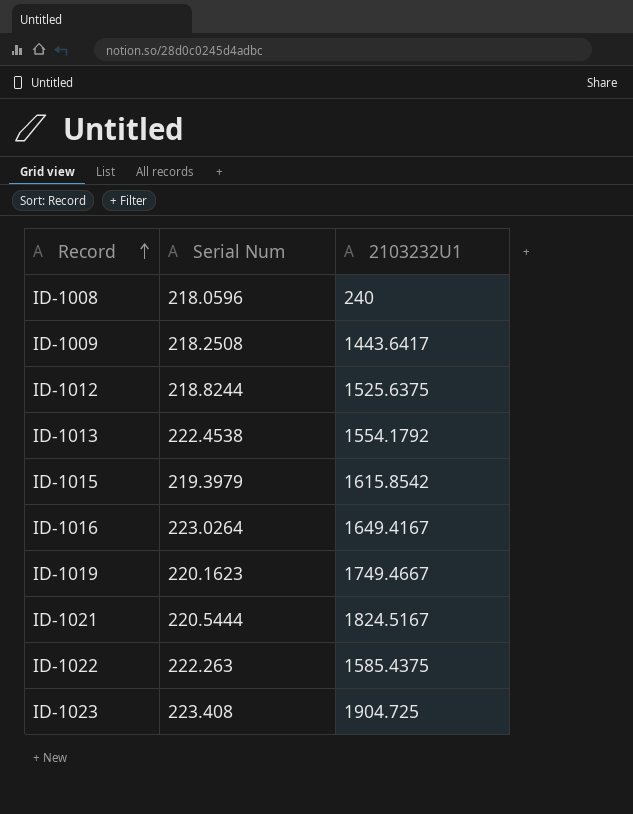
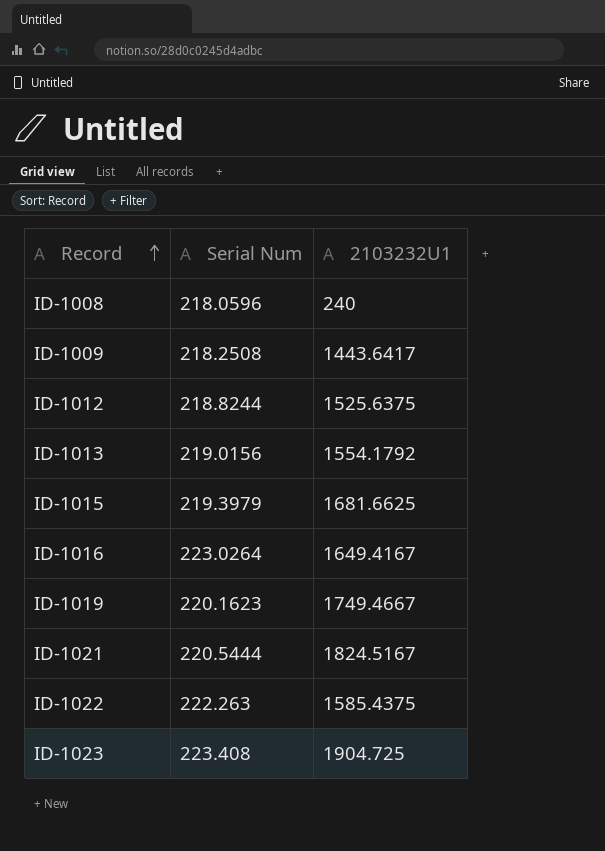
ID-1013 | Serial Num: 222.4538 -> 219.0156
ID-1015 | 2103232U1: 1615.8542 -> 1681.6625

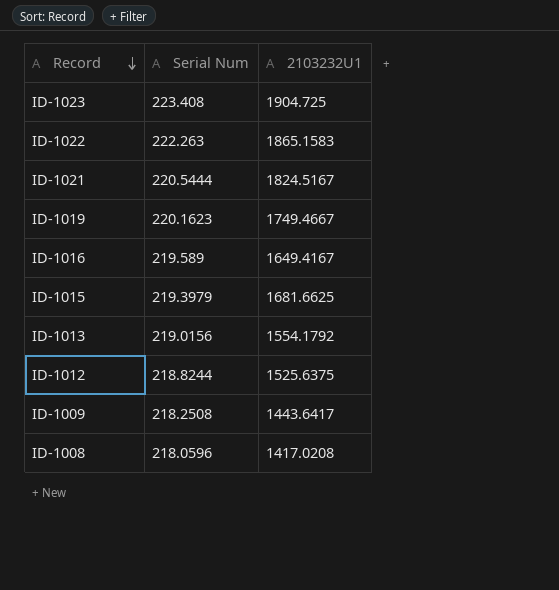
row order: Record ascending -> Record descending
ID-1022 | 2103232U1: 1585.4375 -> 1865.1583
ID-1016 | Serial Num: 223.0264 -> 219.589
ID-1008 | 2103232U1: 240 -> 1417.0208

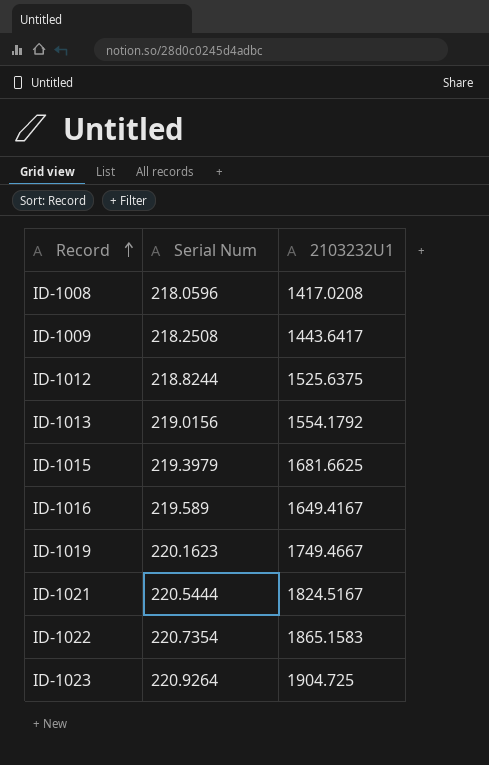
row order: Record descending -> Record ascending
ID-1022 | Serial Num: 222.263 -> 220.7354
ID-1023 | Serial Num: 223.408 -> 220.9264

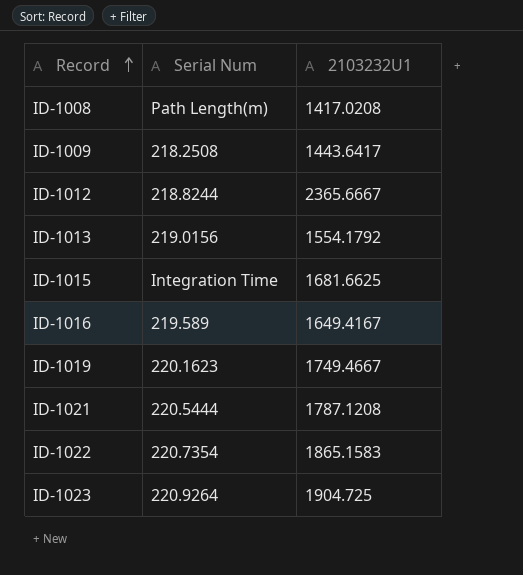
ID-1008 | Serial Num: 218.0596 -> Path Length(m)
ID-1012 | 2103232U1: 1525.6375 -> 2365.6667
ID-1015 | Serial Num: 219.3979 -> Integration Time
ID-1021 | 2103232U1: 1824.5167 -> 1787.1208

